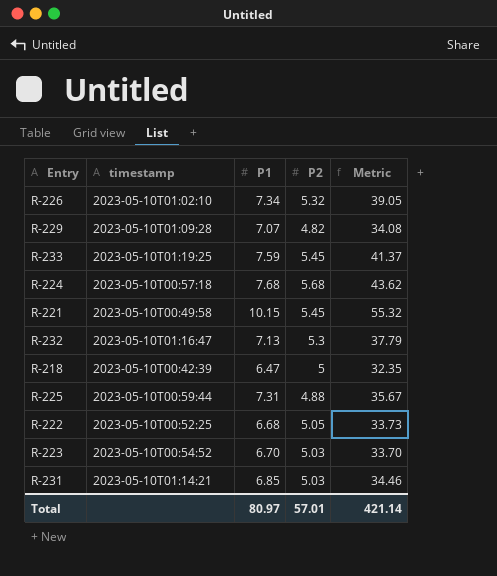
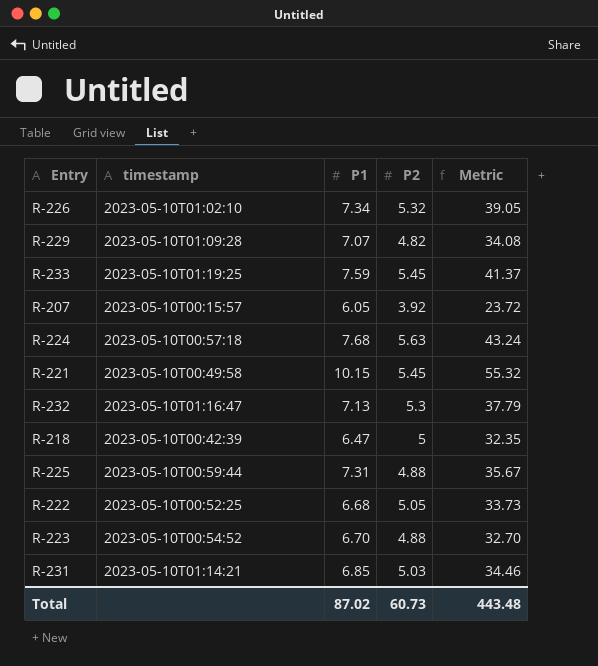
row R-207: none -> 2023-05-10T00:15:57 | 6.05 | 3.92 | 23.72
R-224 | P2: 5.68 -> 5.63
R-224 | Metric: 43.62 -> 43.24
R-223 | P2: 5.03 -> 4.88
R-223 | Metric: 33.70 -> 32.70
Total | P1: 80.97 -> 87.02
Total | P2: 57.01 -> 60.73
Total | Metric: 421.14 -> 443.48

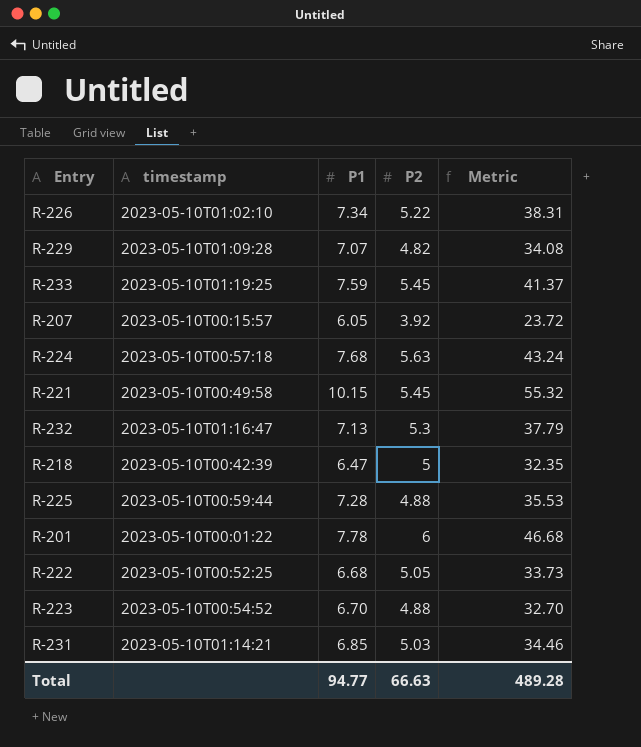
R-226 | P2: 5.32 -> 5.22
R-226 | Metric: 39.05 -> 38.31
R-225 | P1: 7.31 -> 7.28
R-225 | Metric: 35.67 -> 35.53
row R-201: none -> 2023-05-10T00:01:22 | 7.78 | 6 | 46.68
Total | P1: 87.02 -> 94.77
Total | P2: 60.73 -> 66.63
Total | Metric: 443.48 -> 489.28

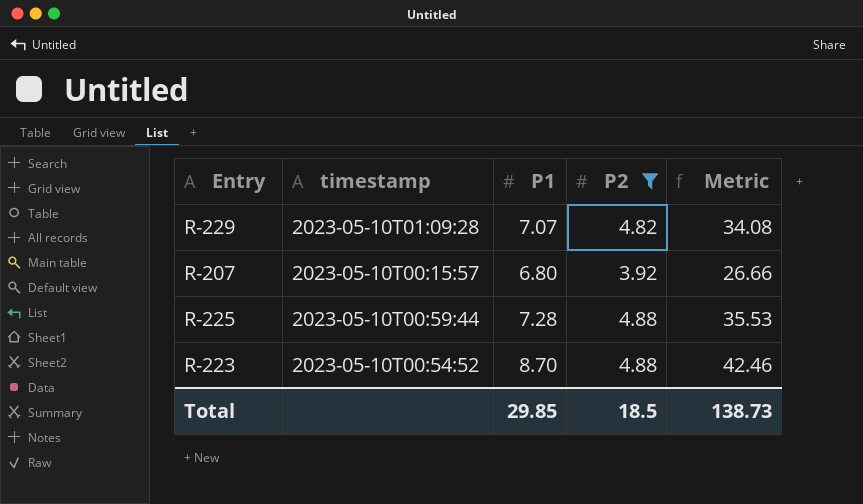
filter: none -> P2 <= 4.88
R-207 | P1: 6.05 -> 6.80
R-207 | Metric: 23.72 -> 26.66
R-223 | P1: 6.70 -> 8.70
R-223 | Metric: 32.70 -> 42.46
Total | P1: 94.77 -> 29.85
Total | P2: 66.63 -> 18.5
Total | Metric: 489.28 -> 138.73

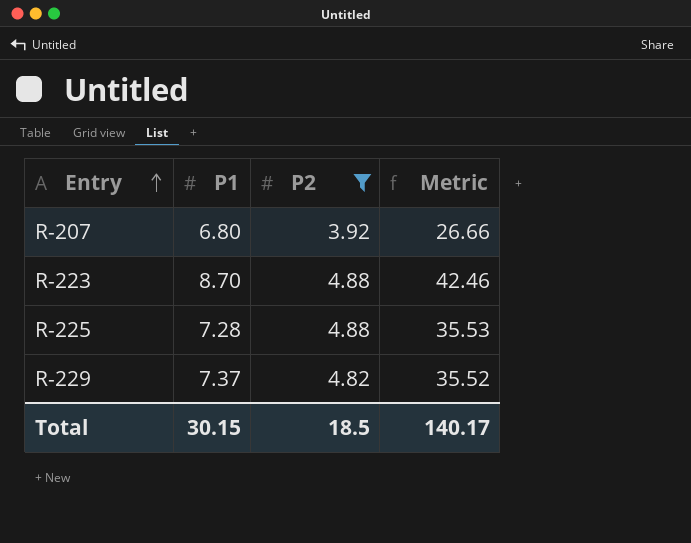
row order: none -> Entry ascending
column timestamp | position: 2 -> none
R-229 | P1: 7.07 -> 7.37
R-229 | Metric: 34.08 -> 35.52
Total | P1: 29.85 -> 30.15
Total | Metric: 138.73 -> 140.17

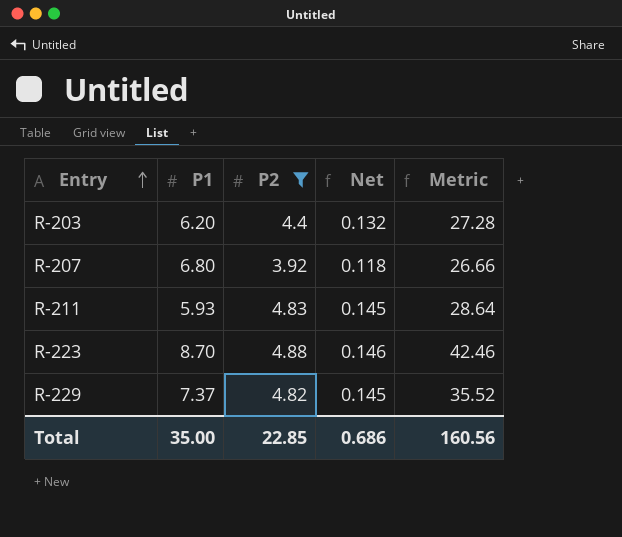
column Net | formula: none -> [P2] * 0.03
row R-225: 7.28 | 4.88 | 35.53 -> none
row R-203: none -> 6.20 | 4.4 | 0.132 | 27.28
row R-211: none -> 5.93 | 4.83 | 0.145 | 28.64
Total | P1: 30.15 -> 35.00
Total | P2: 18.5 -> 22.85
Total | Metric: 140.17 -> 160.56

